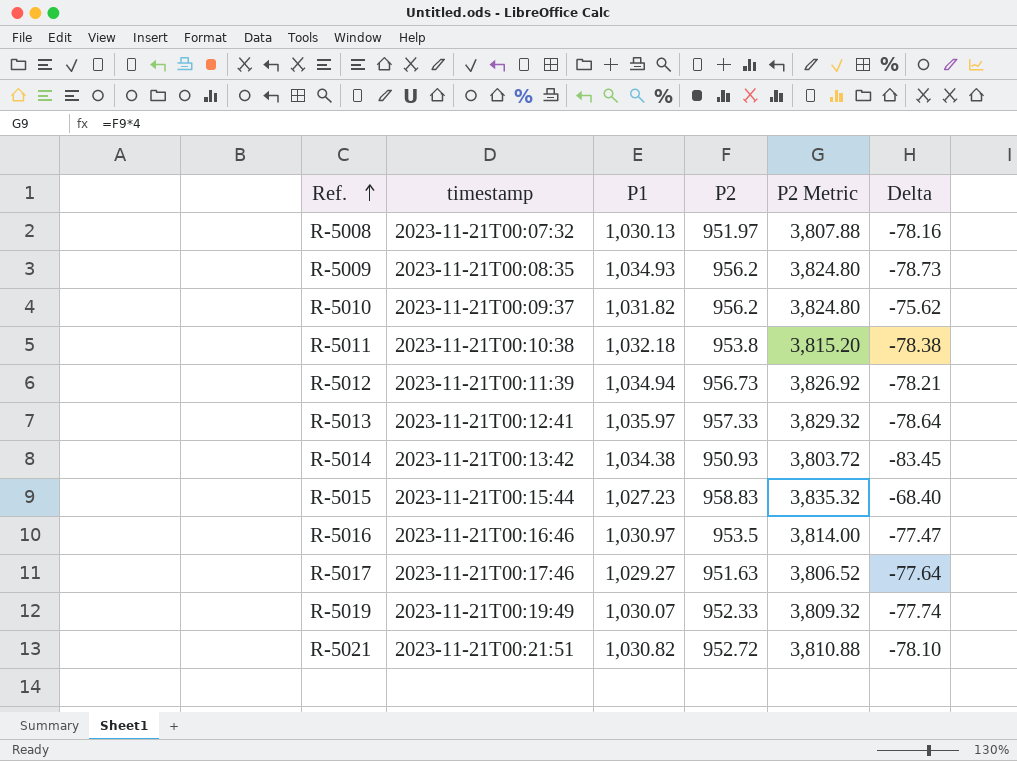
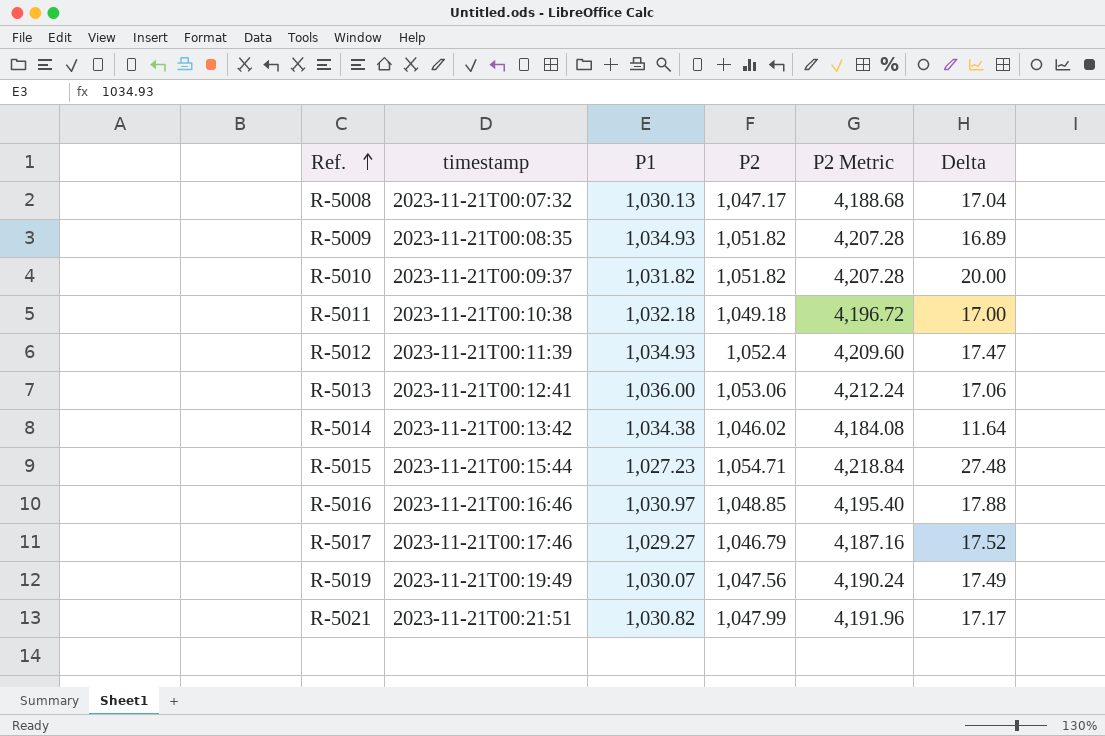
R-5008 | P2: 951.97 -> 1,047.17
R-5008 | P2 Metric: 3,807.88 -> 4,188.68
R-5008 | Delta: -78.16 -> 17.04
R-5009 | P2: 956.2 -> 1,051.82
R-5009 | P2 Metric: 3,824.80 -> 4,207.28
R-5009 | Delta: -78.73 -> 16.89
R-5010 | P2: 956.2 -> 1,051.82
R-5010 | P2 Metric: 3,824.80 -> 4,207.28
R-5010 | Delta: -75.62 -> 20.00
R-5011 | P2: 953.8 -> 1,049.18
R-5011 | P2 Metric: 3,815.20 -> 4,196.72
R-5011 | Delta: -78.38 -> 17.00
R-5012 | P1: 1,034.94 -> 1,034.93
R-5012 | P2: 956.73 -> 1,052.4
R-5012 | P2 Metric: 3,826.92 -> 4,209.60
R-5012 | Delta: -78.21 -> 17.47
R-5013 | P1: 1,035.97 -> 1,036.00
R-5013 | P2: 957.33 -> 1,053.06
R-5013 | P2 Metric: 3,829.32 -> 4,212.24
R-5013 | Delta: -78.64 -> 17.06
R-5014 | P2: 950.93 -> 1,046.02
R-5014 | P2 Metric: 3,803.72 -> 4,184.08
R-5014 | Delta: -83.45 -> 11.64
R-5015 | P2: 958.83 -> 1,054.71
R-5015 | P2 Metric: 3,835.32 -> 4,218.84
R-5015 | Delta: -68.40 -> 27.48
R-5016 | P2: 953.5 -> 1,048.85
R-5016 | P2 Metric: 3,814.00 -> 4,195.40
R-5016 | Delta: -77.47 -> 17.88
R-5017 | P2: 951.63 -> 1,046.79
R-5017 | P2 Metric: 3,806.52 -> 4,187.16
R-5017 | Delta: -77.64 -> 17.52
R-5019 | P2: 952.33 -> 1,047.56
R-5019 | P2 Metric: 3,809.32 -> 4,190.24
R-5019 | Delta: -77.74 -> 17.49
R-5021 | P2: 952.72 -> 1,047.99
R-5021 | P2 Metric: 3,810.88 -> 4,191.96
R-5021 | Delta: -78.10 -> 17.17

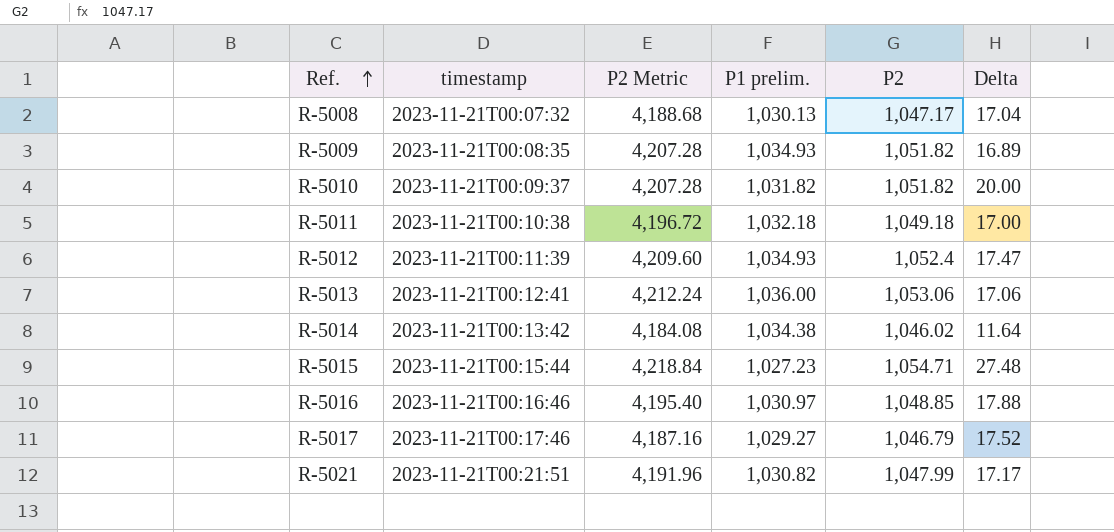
column P2 Metric | position: 5 -> 3
column name: P1 -> P1 prelim.
row R-5019: 2023-11-21T00:19:49 | 1,030.07 | 1,047.56 | 4,190.24 | 17.49 -> none

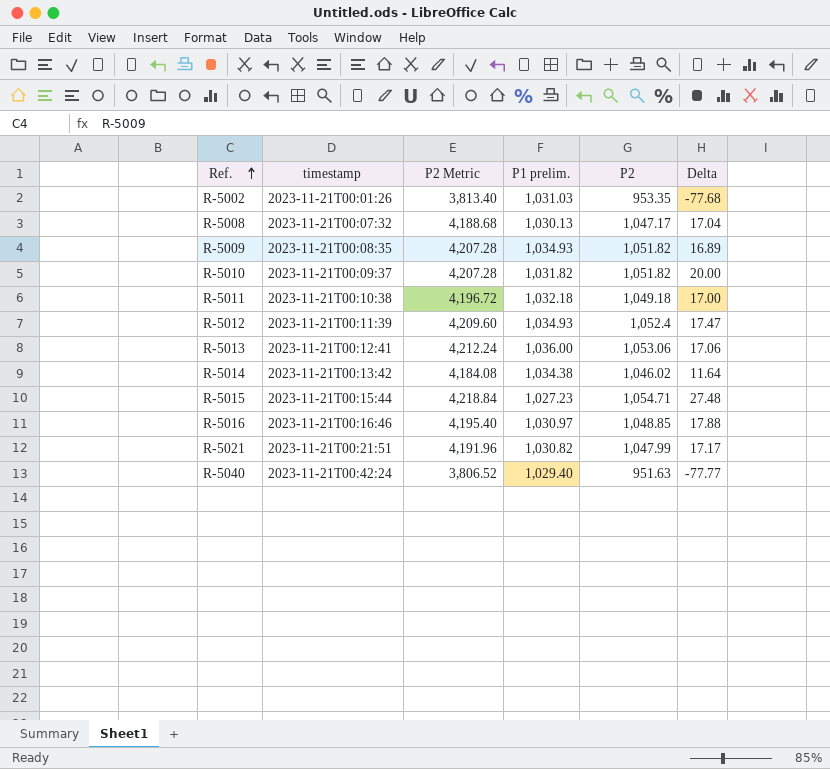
row R-5017: 2023-11-21T00:17:46 | 4,187.16 | 1,029.27 | 1,046.79 | 17.52 -> none
row R-5002: none -> 2023-11-21T00:01:26 | 3,813.40 | 1,031.03 | 953.35 | -77.68
row R-5040: none -> 2023-11-21T00:42:24 | 3,806.52 | 1,029.40 | 951.63 | -77.77

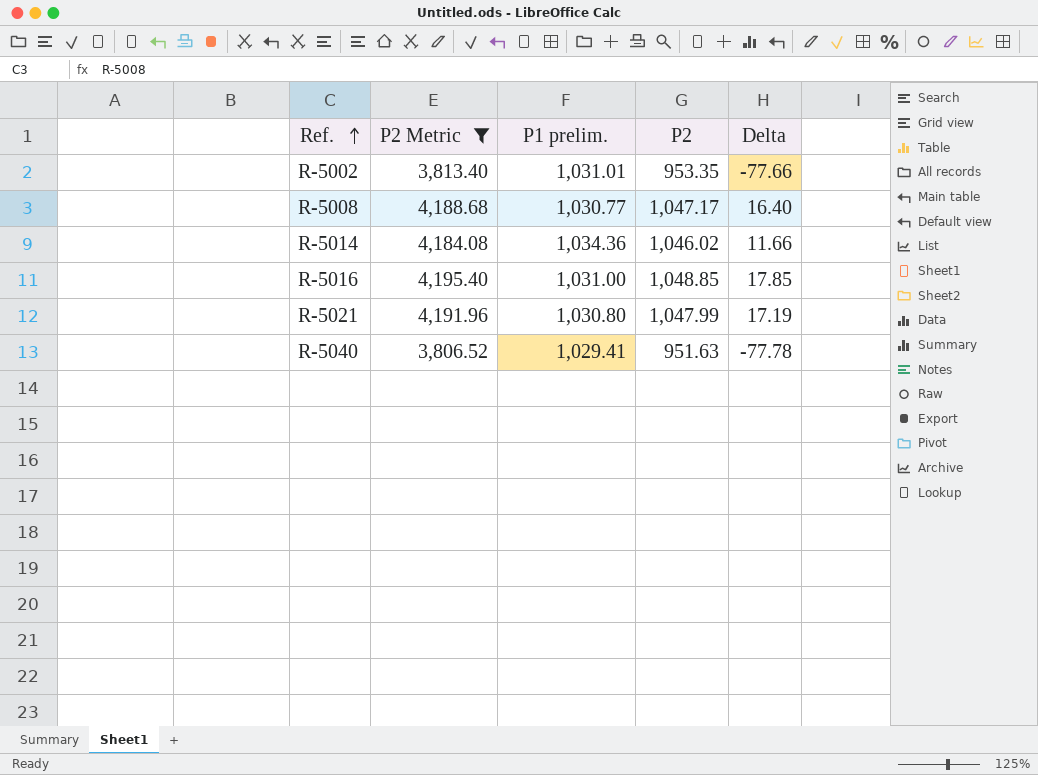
filter: none -> P2 Metric <= 4,195.40
column timestamp | position: 2 -> none
R-5002 | P1 prelim.: 1,031.03 -> 1,031.01
R-5002 | Delta: -77.68 -> -77.66
R-5008 | P1 prelim.: 1,030.13 -> 1,030.77
R-5008 | Delta: 17.04 -> 16.40
R-5014 | P1 prelim.: 1,034.38 -> 1,034.36
R-5014 | Delta: 11.64 -> 11.66
R-5016 | P1 prelim.: 1,030.97 -> 1,031.00
R-5016 | Delta: 17.88 -> 17.85
R-5021 | P1 prelim.: 1,030.82 -> 1,030.80
R-5021 | Delta: 17.17 -> 17.19
R-5040 | P1 prelim.: 1,029.40 -> 1,029.41
R-5040 | Delta: -77.77 -> -77.78

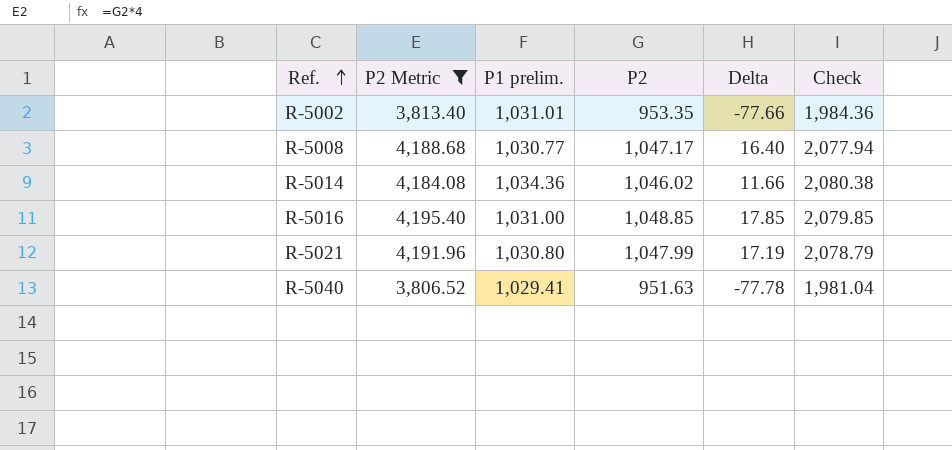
column Check | formula: none -> [P1 prelim.] + [P2]

